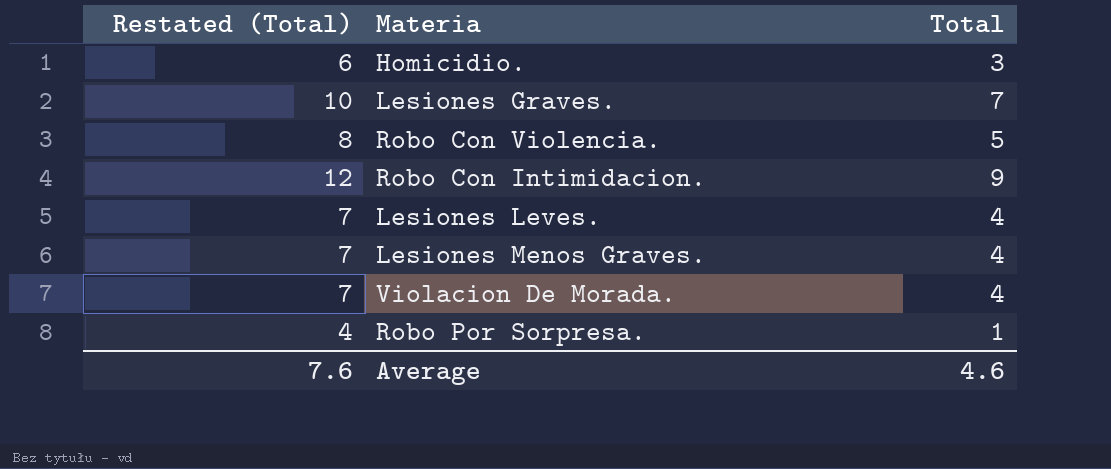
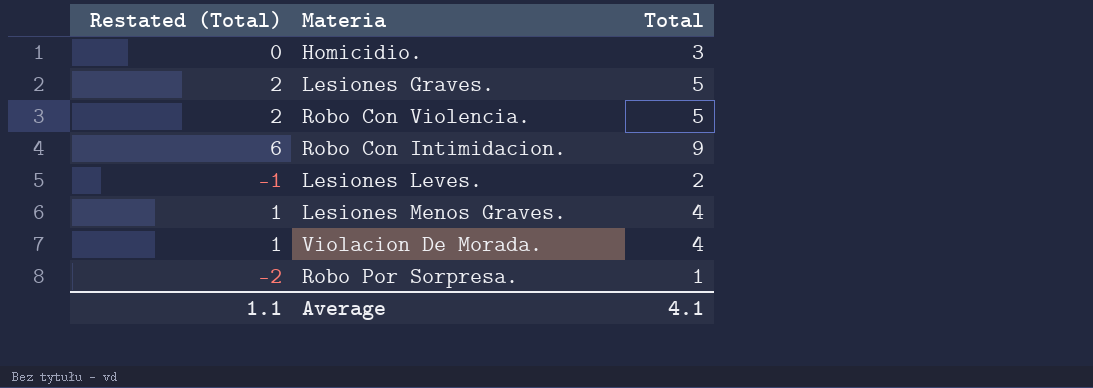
column Restated (Total) | formula: [Total] + 3 -> [Total] - 3
Lesiones Graves. | Total: 7 -> 5
Lesiones Leves. | Total: 4 -> 2
Average | Restated (Total): 7.6 -> 1.1
Average | Total: 4.6 -> 4.1

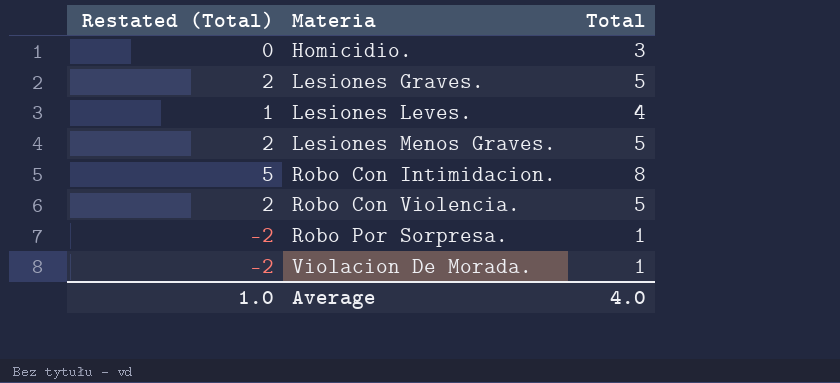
row order: none -> Materia ascending
Lesiones Leves. | Restated (Total): -1 -> 1
Lesiones Leves. | Total: 2 -> 4
Lesiones Menos Graves. | Restated (Total): 1 -> 2
Lesiones Menos Graves. | Total: 4 -> 5
Robo Con Intimidacion. | Restated (Total): 6 -> 5
Robo Con Intimidacion. | Total: 9 -> 8
Violacion De Morada. | Restated (Total): 1 -> -2
Violacion De Morada. | Total: 4 -> 1
Average | Restated (Total): 1.1 -> 1.0
Average | Total: 4.1 -> 4.0

